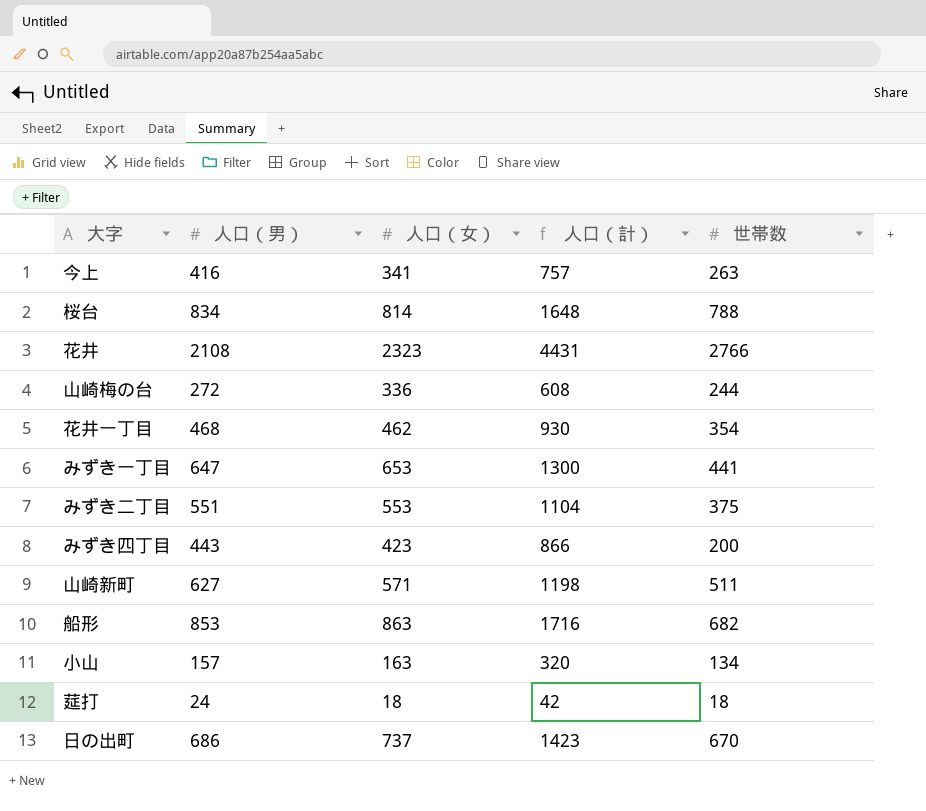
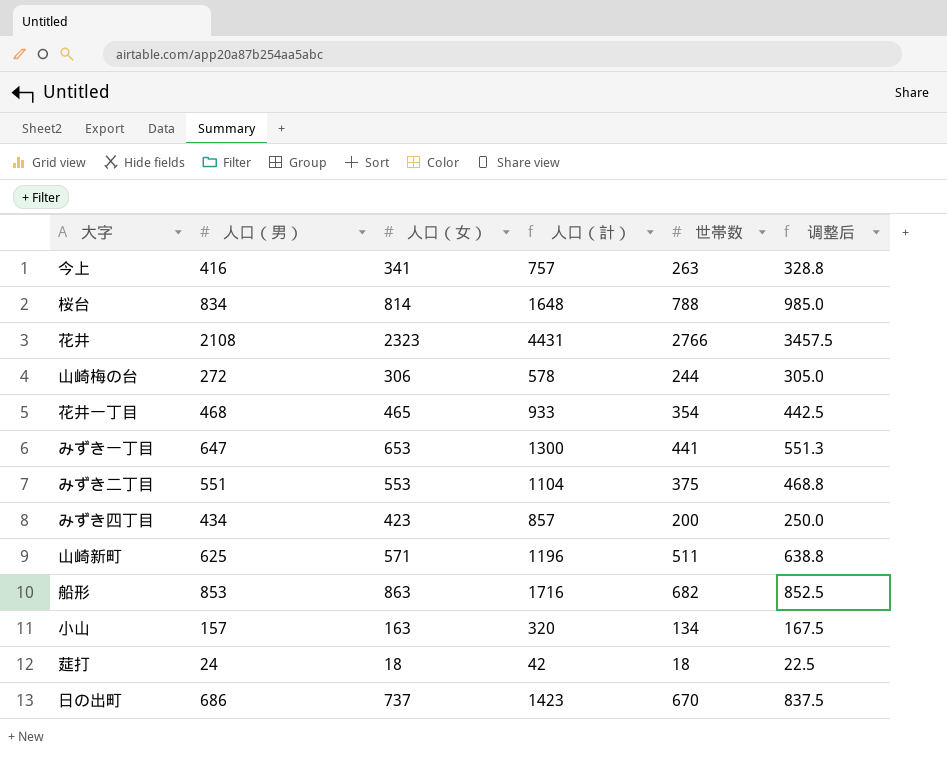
column 调整后 | formula: none -> [世帯数] * 1.25
山崎梅の台 | 人口（女）: 336 -> 306
山崎梅の台 | 人口（計）: 608 -> 578
花井一丁目 | 人口（女）: 462 -> 465
花井一丁目 | 人口（計）: 930 -> 933
みずき四丁目 | 人口（男）: 443 -> 434
みずき四丁目 | 人口（計）: 866 -> 857
山崎新町 | 人口（男）: 627 -> 625
山崎新町 | 人口（計）: 1198 -> 1196

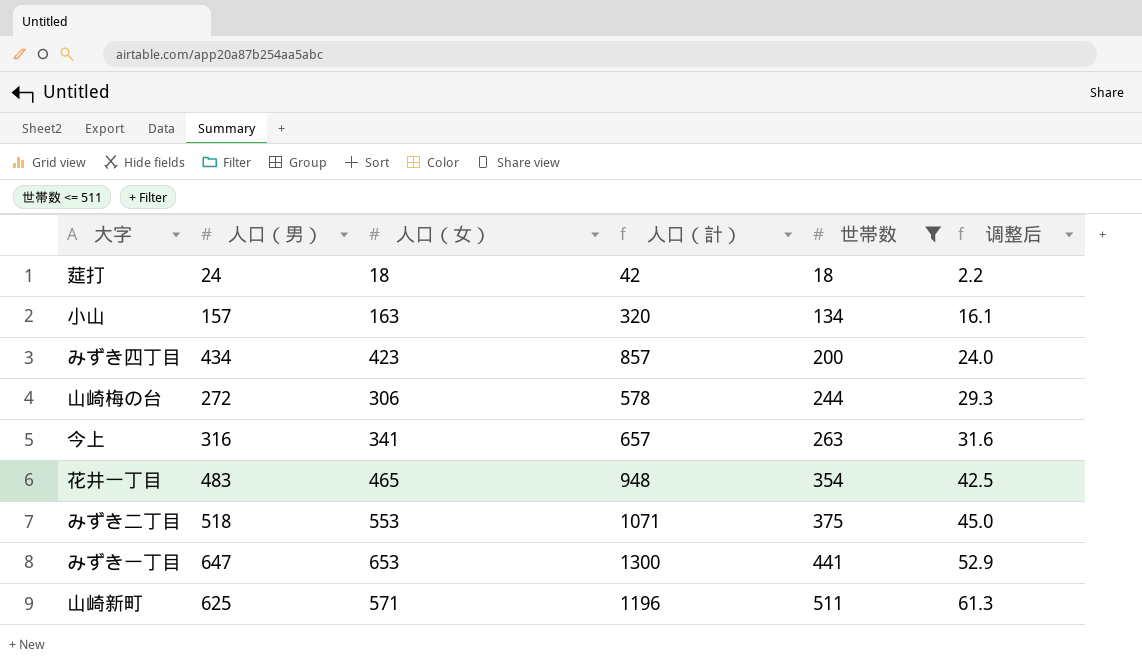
filter: none -> 世帯数 <= 511
row order: none -> 世帯数 ascending
column 调整后 | formula: [世帯数] * 1.25 -> [世帯数] * 0.12
今上 | 人口（男）: 416 -> 316
今上 | 人口（計）: 757 -> 657
花井一丁目 | 人口（男）: 468 -> 483
花井一丁目 | 人口（計）: 933 -> 948
みずき二丁目 | 人口（男）: 551 -> 518
みずき二丁目 | 人口（計）: 1104 -> 1071

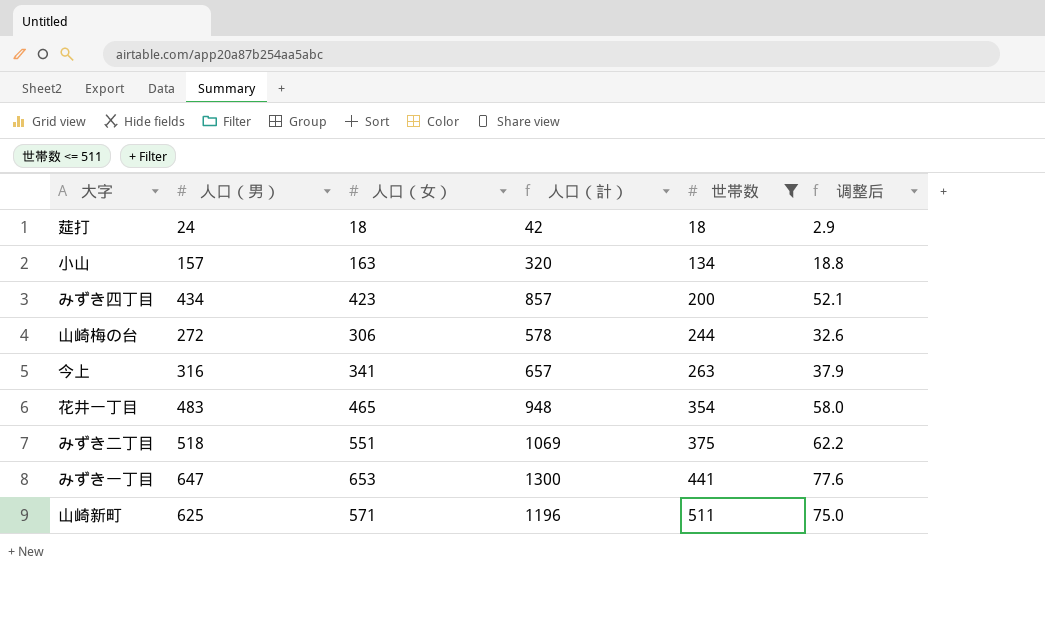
column 调整后 | formula: [世帯数] * 0.12 -> [人口（男）] * 0.12
みずき二丁目 | 人口（女）: 553 -> 551
みずき二丁目 | 人口（計）: 1071 -> 1069

